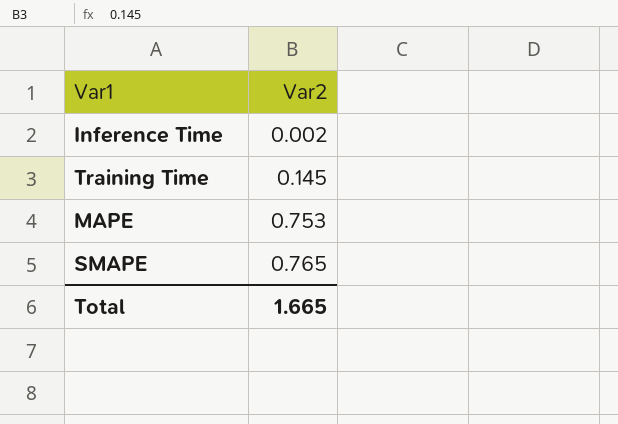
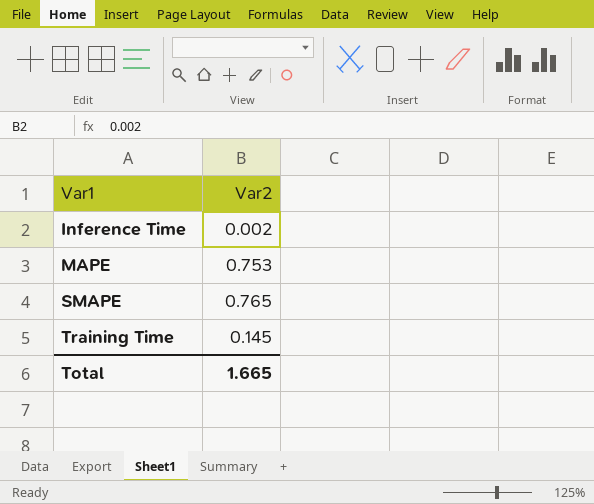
row order: Var2 ascending -> Var1 ascending

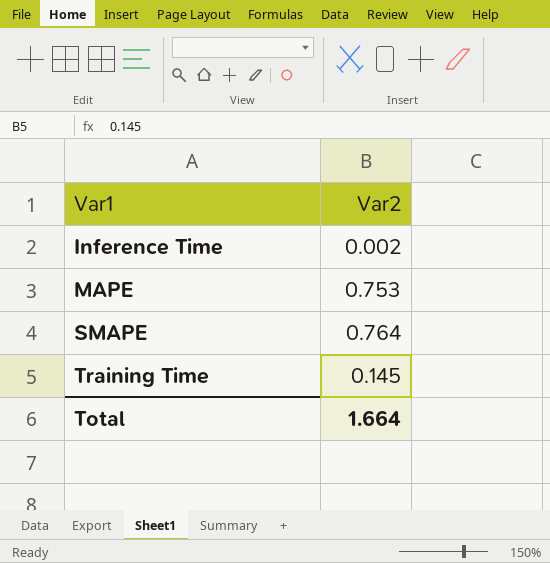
SMAPE | Var2: 0.765 -> 0.764
Total | Var2: 1.665 -> 1.664

